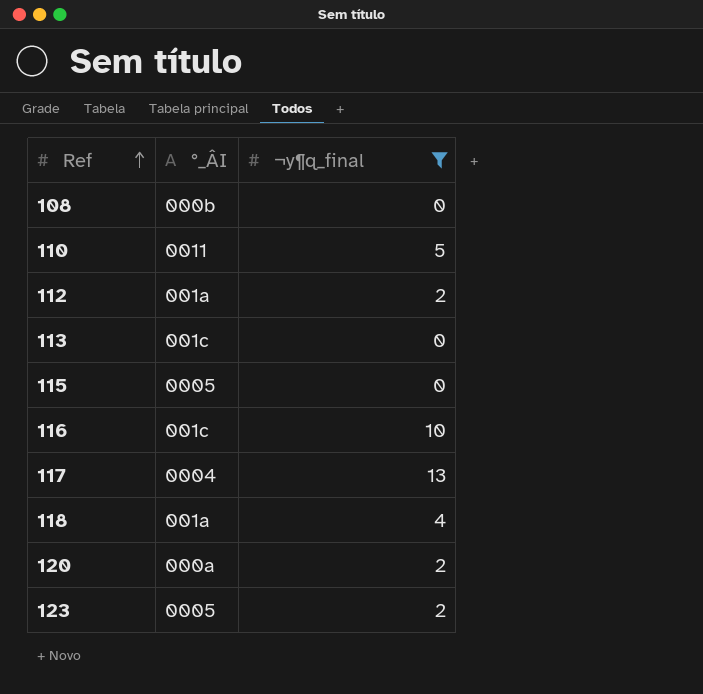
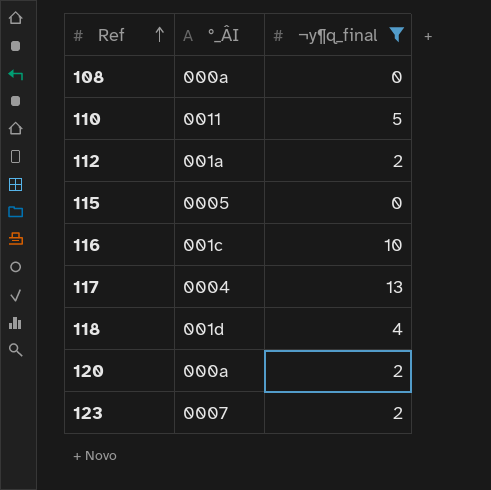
row 113: 001c | 0 -> none
108 | °_ÂI: 000b -> 000a
118 | °_ÂI: 001a -> 001d
123 | °_ÂI: 0005 -> 0007

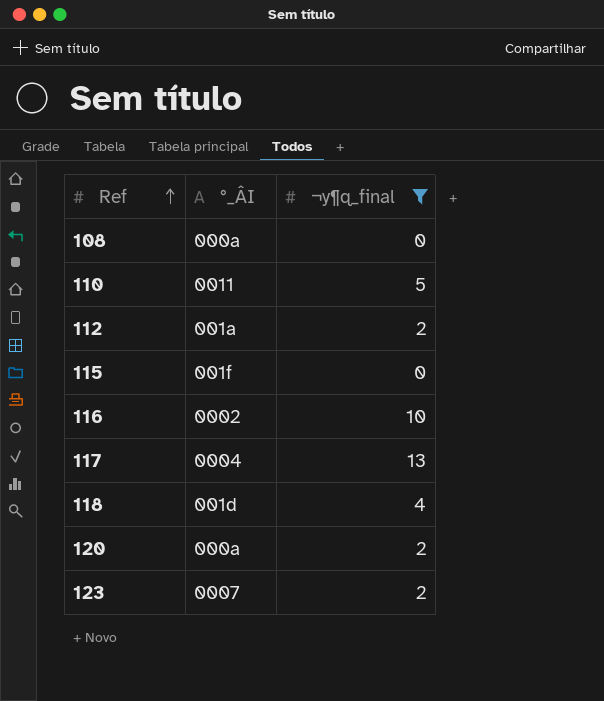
115 | °_ÂI: 0005 -> 001f
116 | °_ÂI: 001c -> 0002

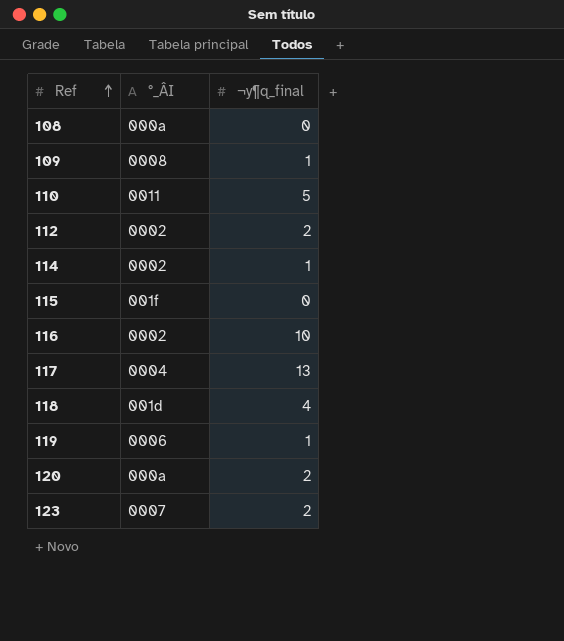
filter: ¬y¶q_final != 1 -> none
112 | °_ÂI: 001a -> 0002

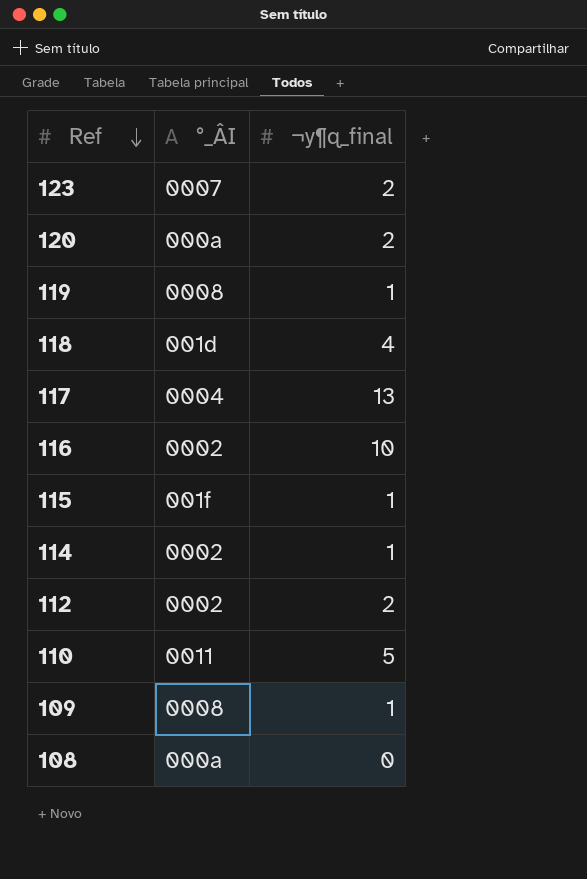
row order: Ref ascending -> Ref descending
119 | °_ÂI: 0006 -> 0008
115 | ¬y¶q_final: 0 -> 1

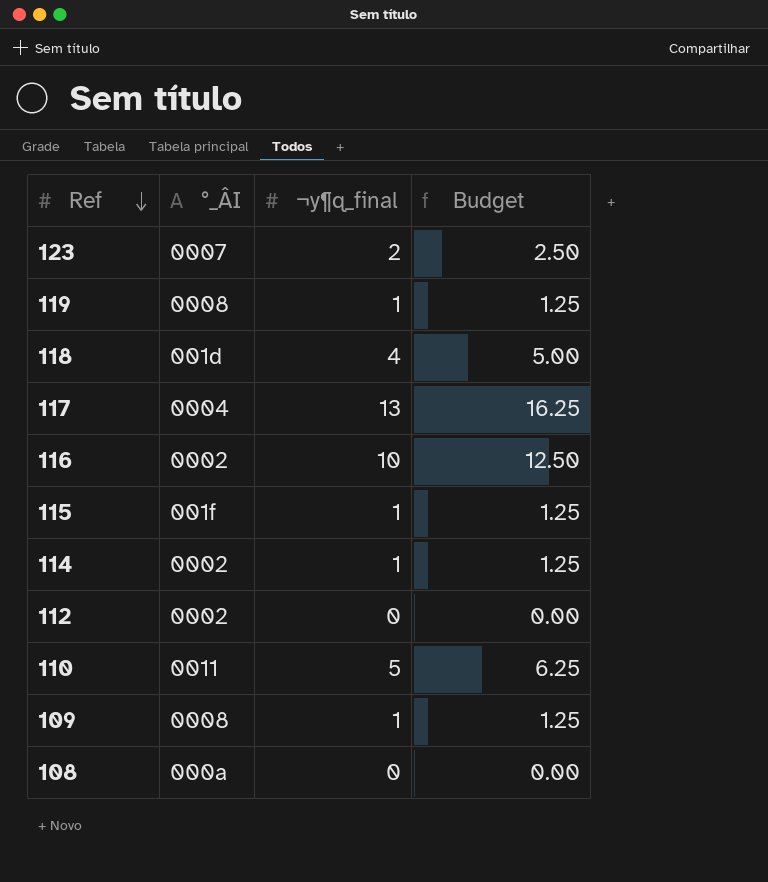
column Budget | formula: none -> [¬y¶q_final] * 1.25
row 120: 000a | 2 -> none
112 | ¬y¶q_final: 2 -> 0

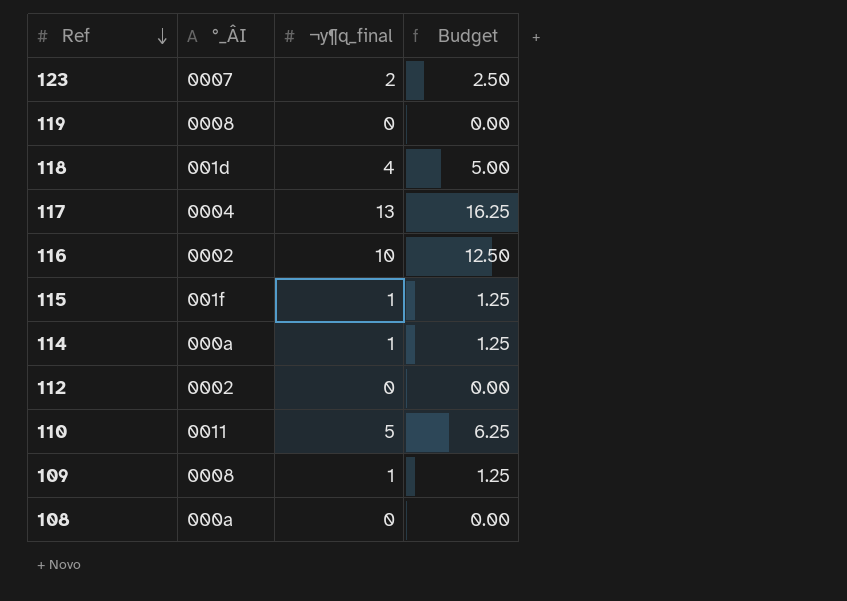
119 | ¬y¶q_final: 1 -> 0
119 | Budget: 1.25 -> 0.00
114 | °_ÂI: 0002 -> 000a

